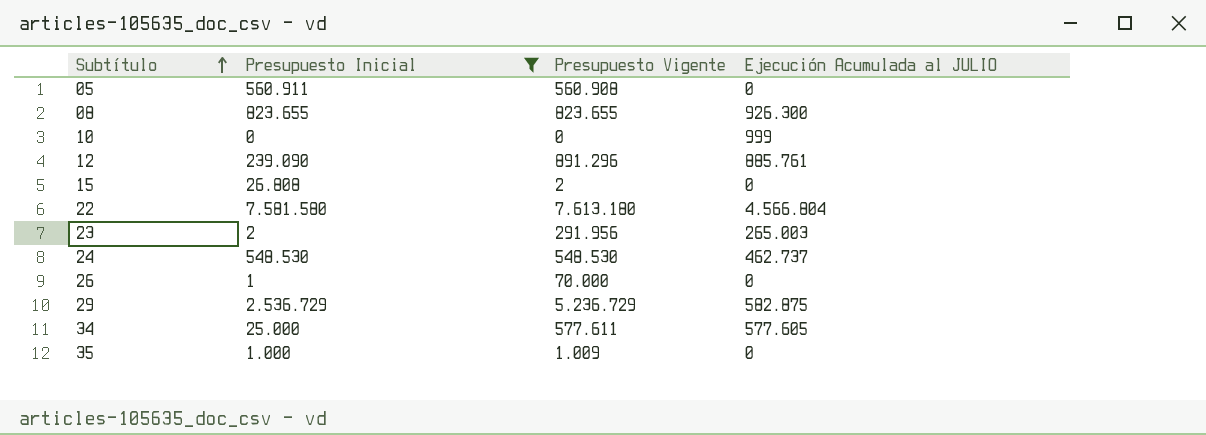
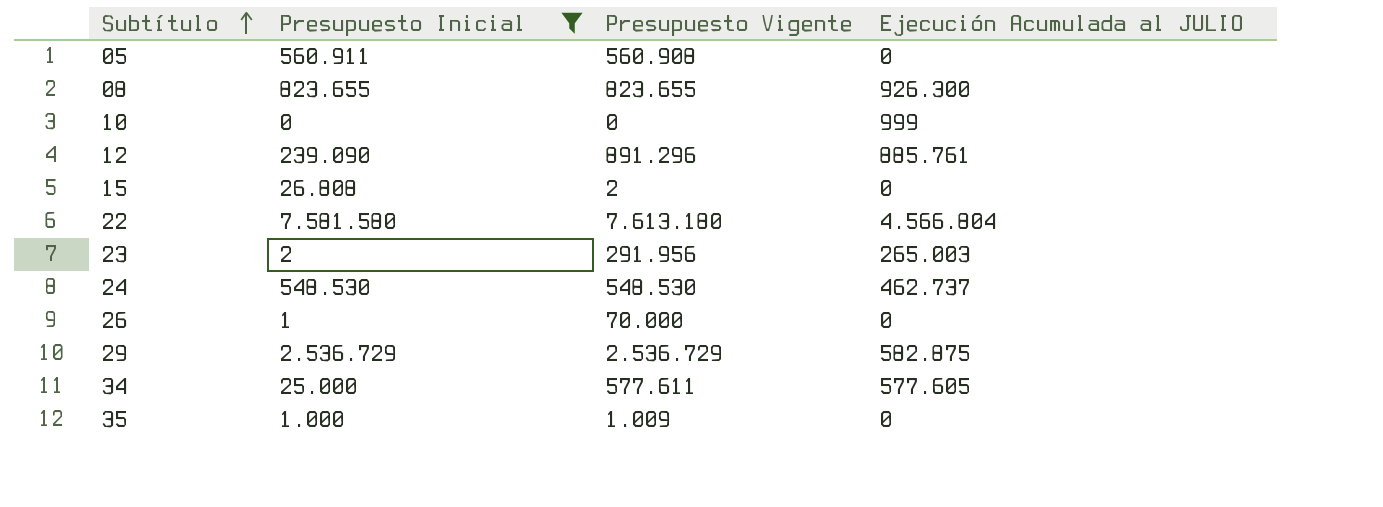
29 | Presupuesto Vigente: 5.236.729 -> 2.536.729

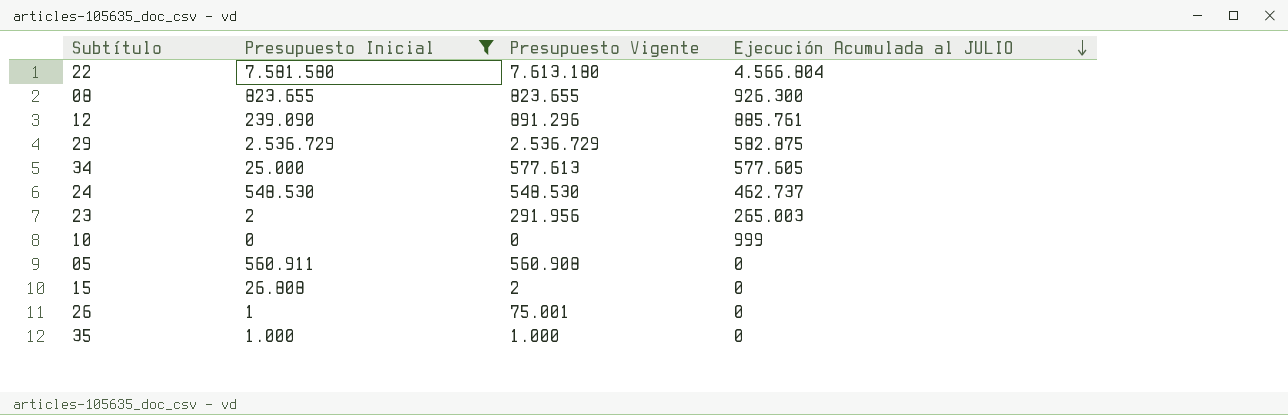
row order: Subtítulo ascending -> Ejecución Acumulada al JULIO descending
34 | Presupuesto Vigente: 577.611 -> 577.613
26 | Presupuesto Vigente: 70.000 -> 75.001
35 | Presupuesto Vigente: 1.009 -> 1.000

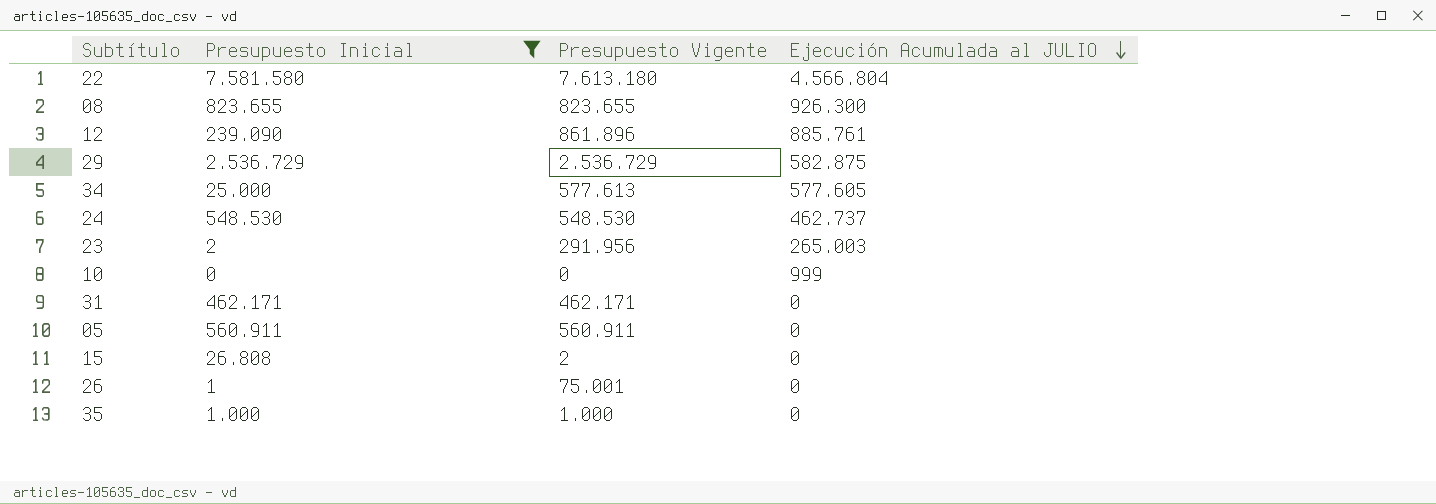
12 | Presupuesto Vigente: 891.296 -> 861.896
row 31: none -> 462.171 | 462.171 | 0
05 | Presupuesto Vigente: 560.908 -> 560.911

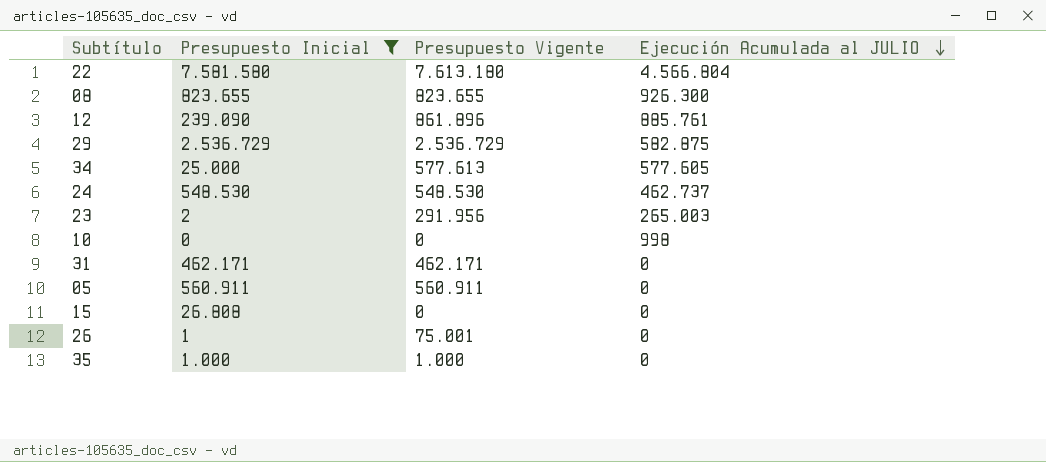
10 | Ejecución Acumulada al JULIO: 999 -> 998
15 | Presupuesto Vigente: 2 -> 0

